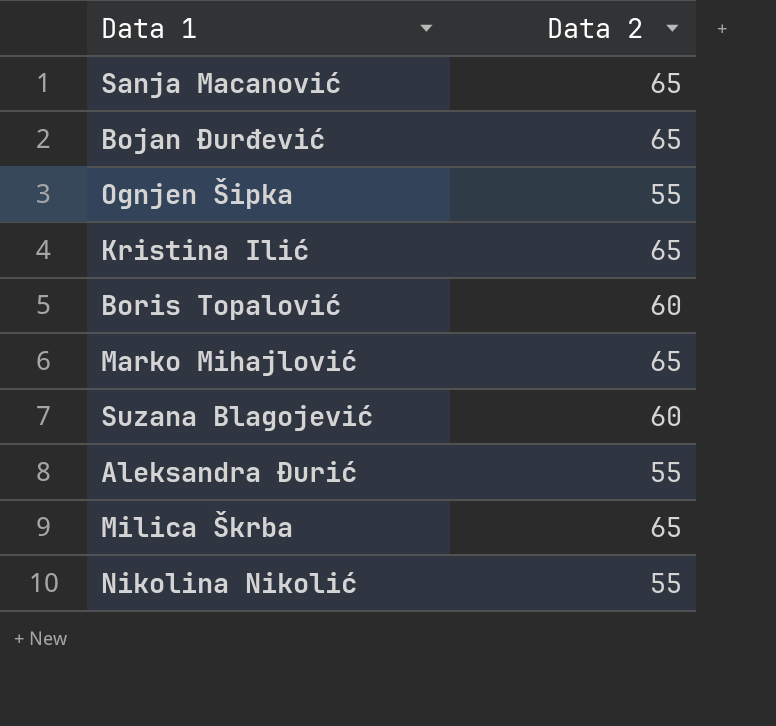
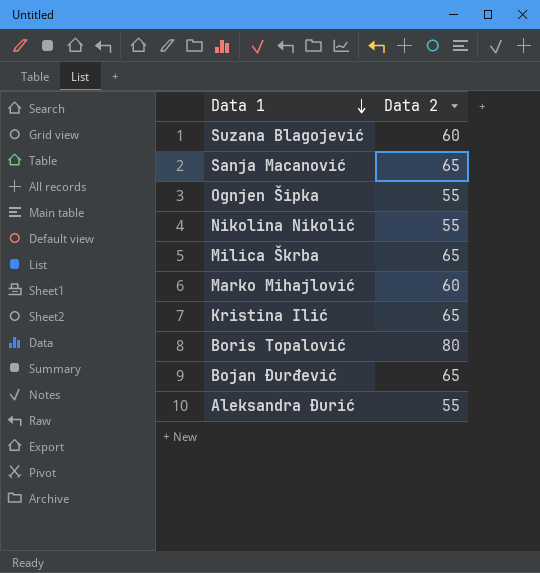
row order: none -> Data 1 descending
Marko Mihajlović | Data 2: 65 -> 60
Boris Topalović | Data 2: 60 -> 80

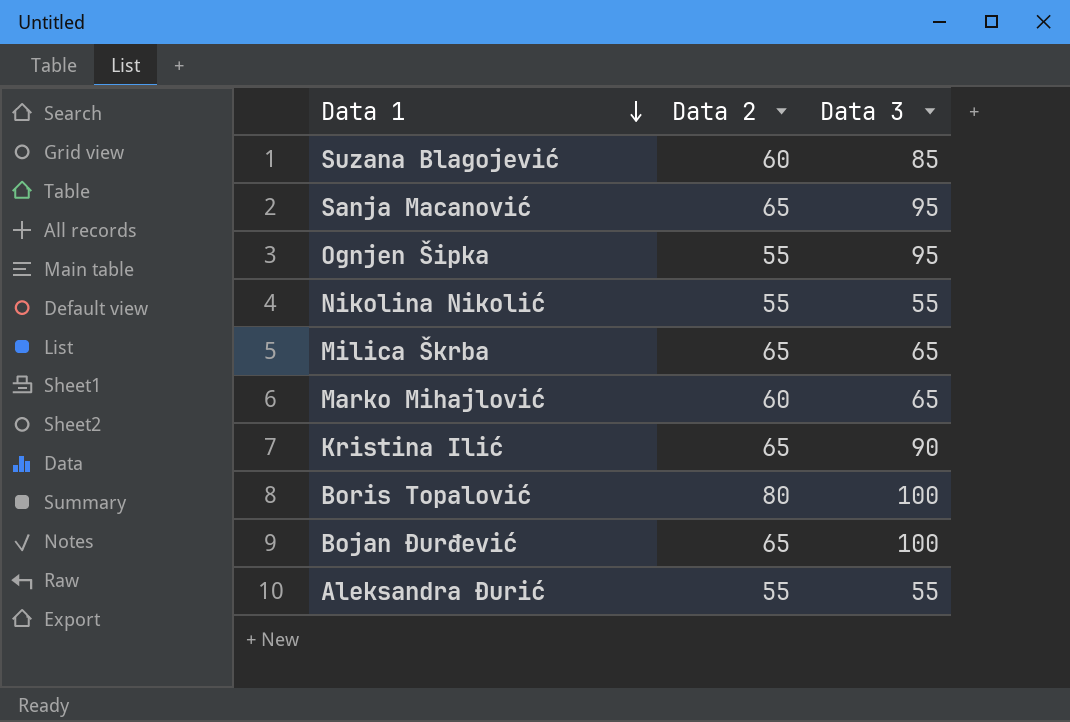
column Data 3 | position: none -> 3

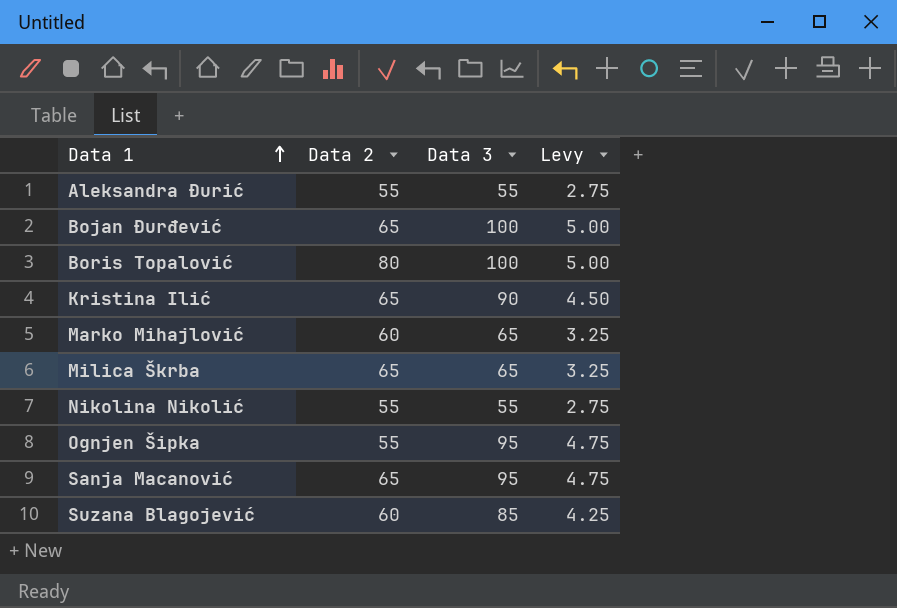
row order: Data 1 descending -> Data 1 ascending
column Levy | formula: none -> [Data 3] * 0.05

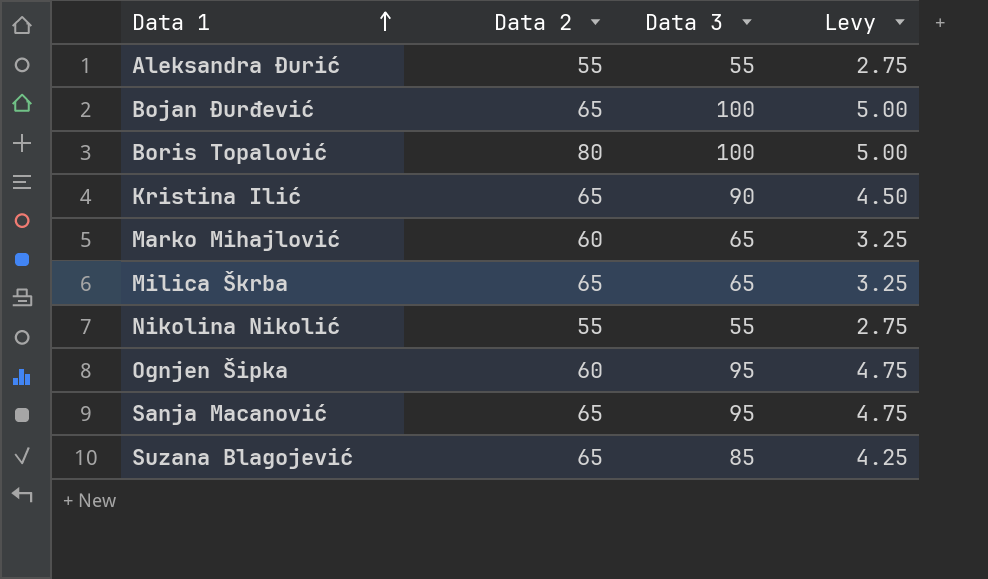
Ognjen Šipka | Data 2: 55 -> 60
Suzana Blagojević | Data 2: 60 -> 65

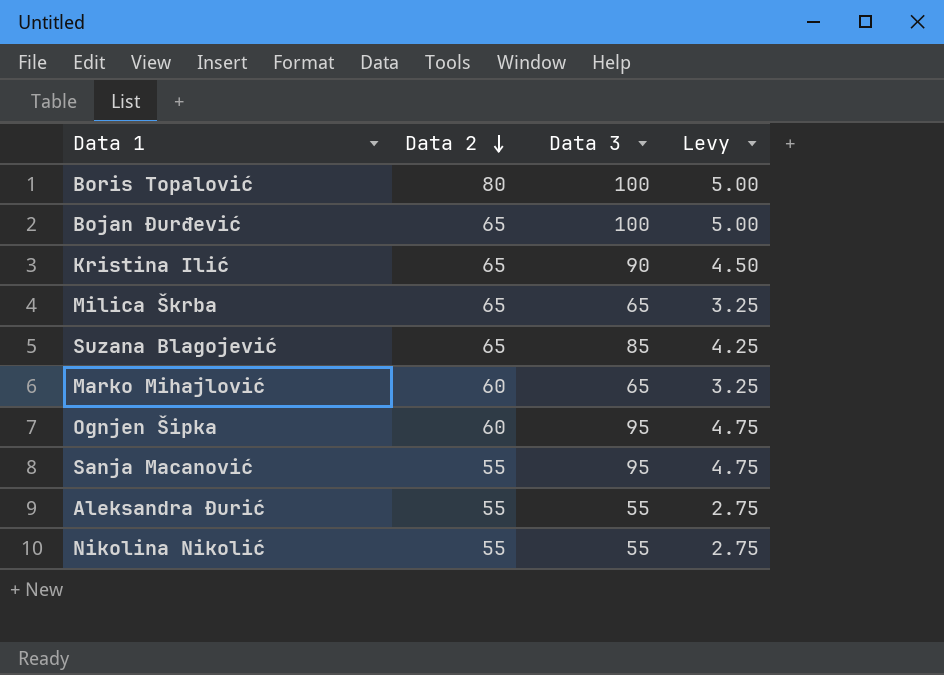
row order: Data 1 ascending -> Data 2 descending
Sanja Macanović | Data 2: 65 -> 55

